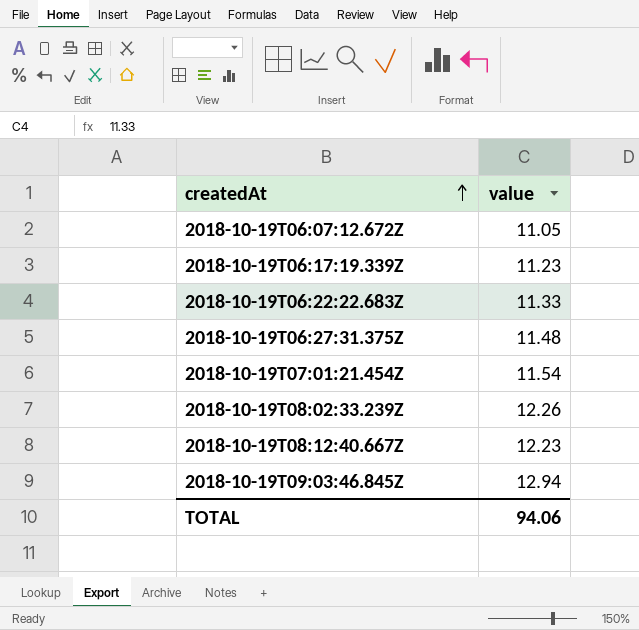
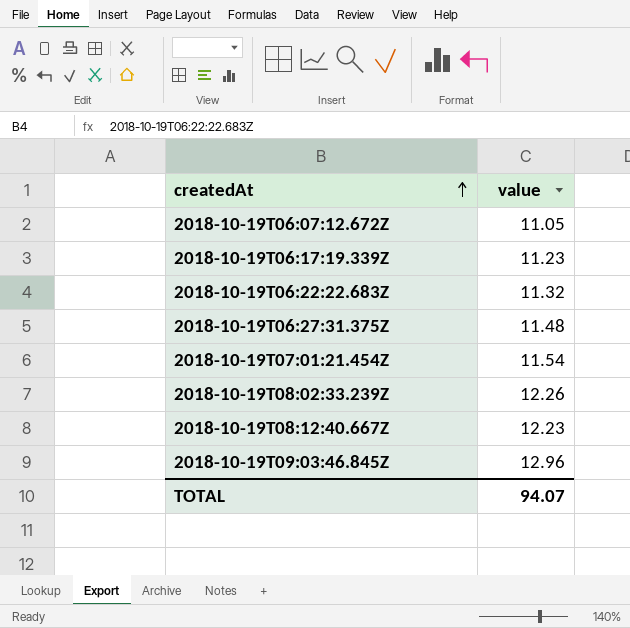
2018-10-19T06:22:22.683Z | value: 11.33 -> 11.32
2018-10-19T09:03:46.845Z | value: 12.94 -> 12.96
TOTAL | value: 94.06 -> 94.07

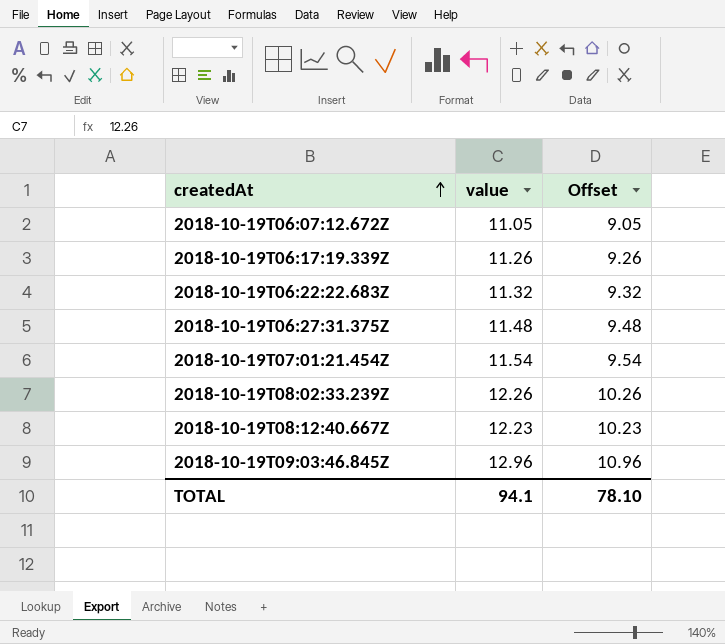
column Offset | formula: none -> [value] - 2
2018-10-19T06:17:19.339Z | value: 11.23 -> 11.26
TOTAL | value: 94.07 -> 94.1

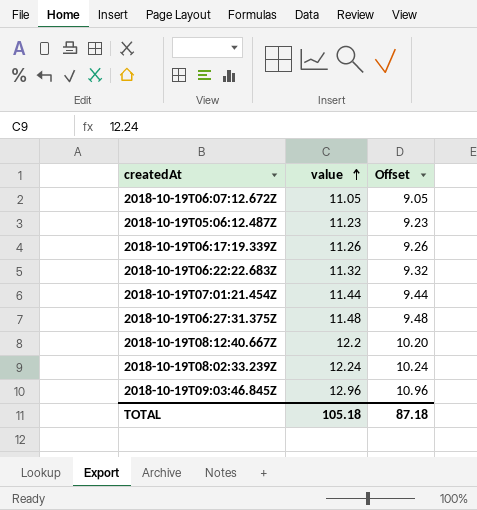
row order: createdAt ascending -> value ascending
row 2018-10-19T05:06:12.487Z: none -> 11.23 | 9.23
2018-10-19T07:01:21.454Z | value: 11.54 -> 11.44
2018-10-19T07:01:21.454Z | Offset: 9.54 -> 9.44
2018-10-19T08:12:40.667Z | value: 12.23 -> 12.2
2018-10-19T08:12:40.667Z | Offset: 10.23 -> 10.20
2018-10-19T08:02:33.239Z | value: 12.26 -> 12.24
2018-10-19T08:02:33.239Z | Offset: 10.26 -> 10.24
TOTAL | value: 94.1 -> 105.18
TOTAL | Offset: 78.10 -> 87.18

